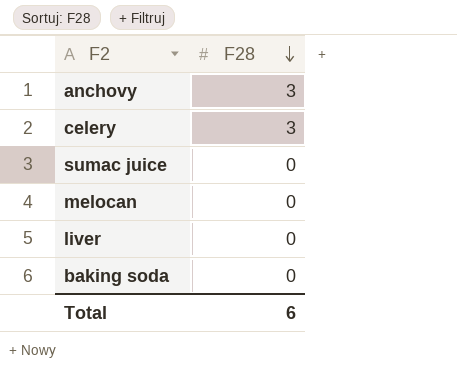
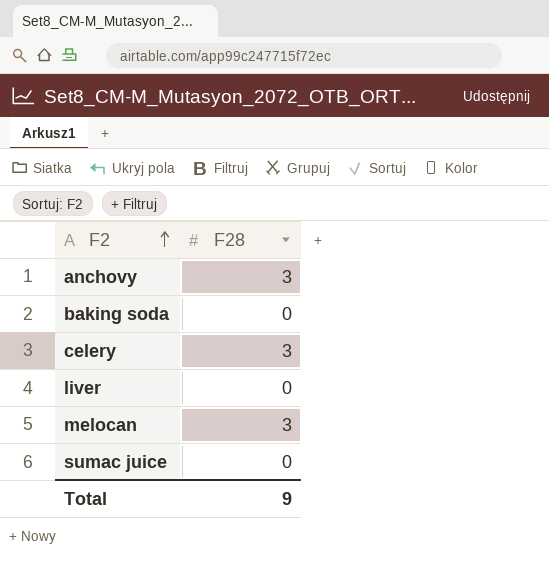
row order: F28 descending -> F2 ascending
melocan | F28: 0 -> 3
Total | F28: 6 -> 9

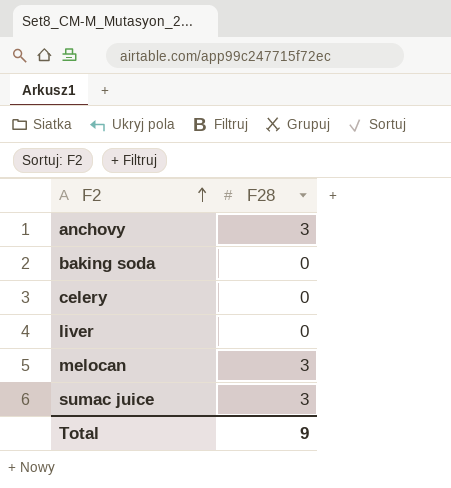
celery | F28: 3 -> 0
sumac juice | F28: 0 -> 3

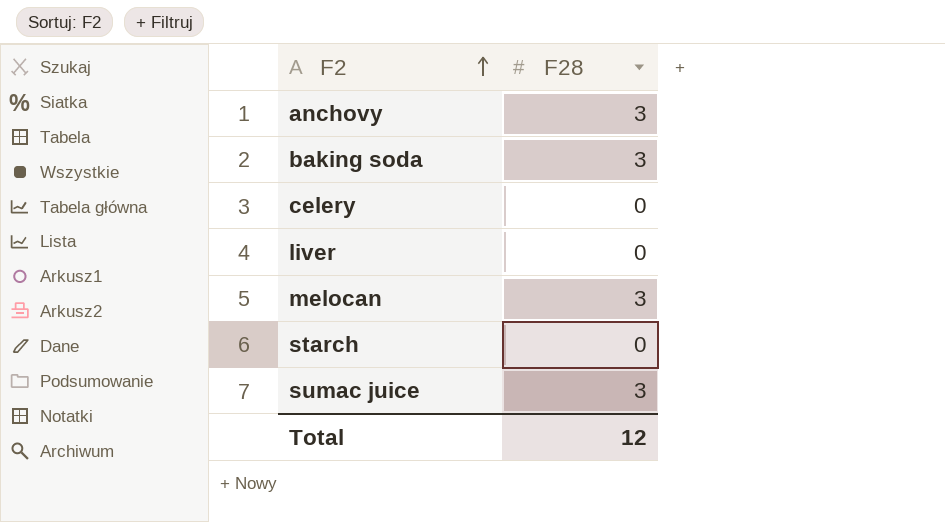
baking soda | F28: 0 -> 3
row starch: none -> 0
Total | F28: 9 -> 12

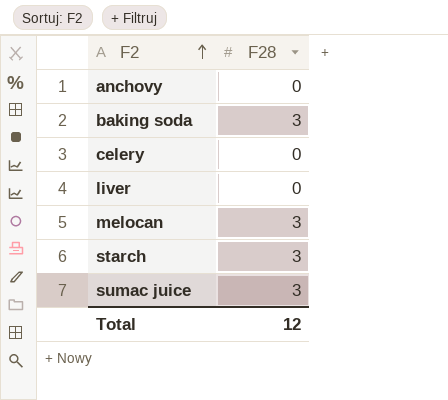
anchovy | F28: 3 -> 0
starch | F28: 0 -> 3

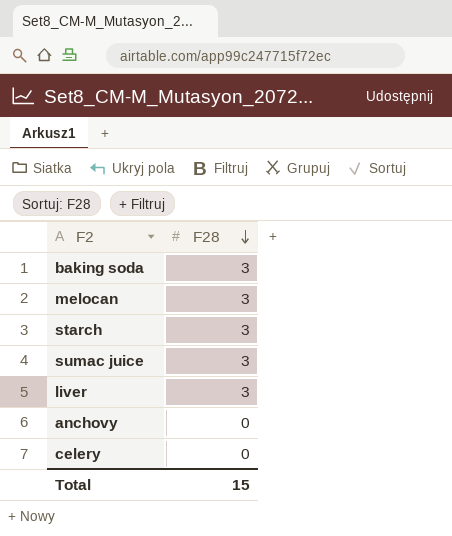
row order: F2 ascending -> F28 descending
liver | F28: 0 -> 3
Total | F28: 12 -> 15

